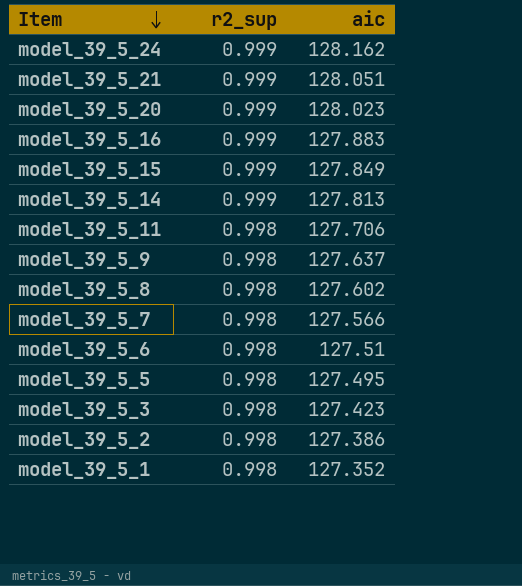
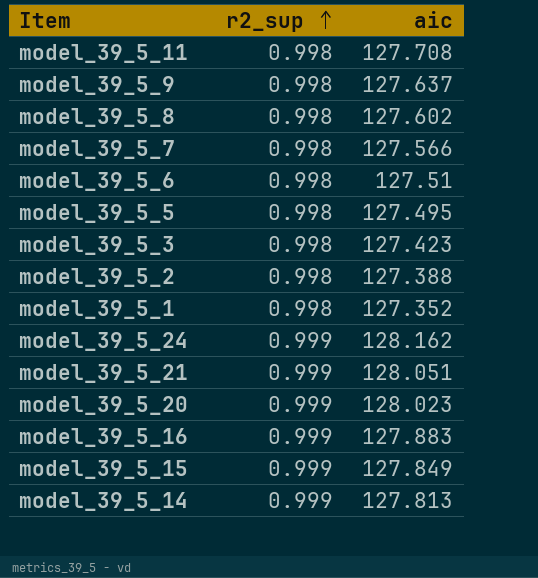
row order: Item descending -> r2_sup ascending
model_39_5_11 | aic: 127.706 -> 127.708
model_39_5_2 | aic: 127.386 -> 127.388

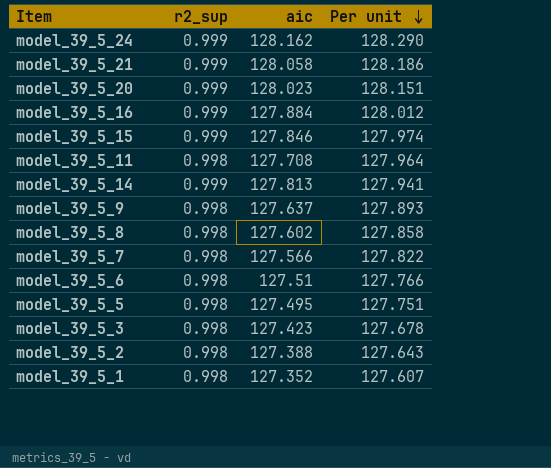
row order: r2_sup ascending -> Per unit descending
column Per unit | formula: none -> [aic] / [r2_sup]
model_39_5_21 | aic: 128.051 -> 128.058
model_39_5_16 | aic: 127.883 -> 127.884
model_39_5_15 | aic: 127.849 -> 127.846

